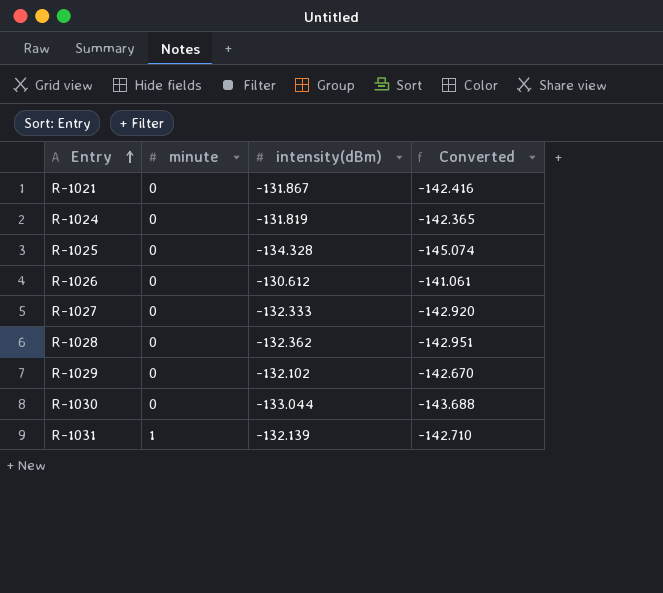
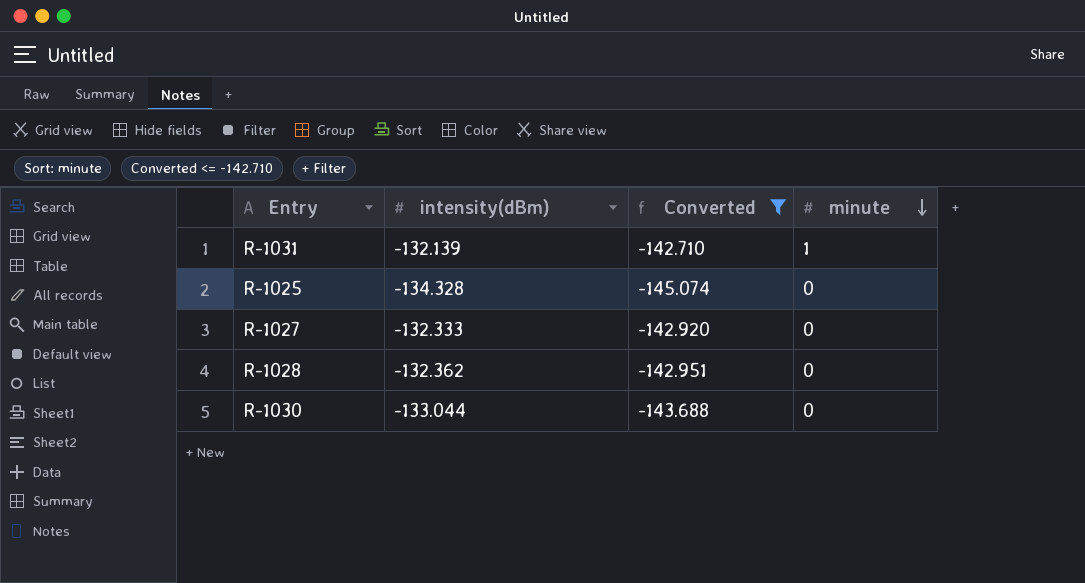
filter: none -> Converted <= -142.710
row order: Entry ascending -> minute descending
column minute | position: 2 -> 4

